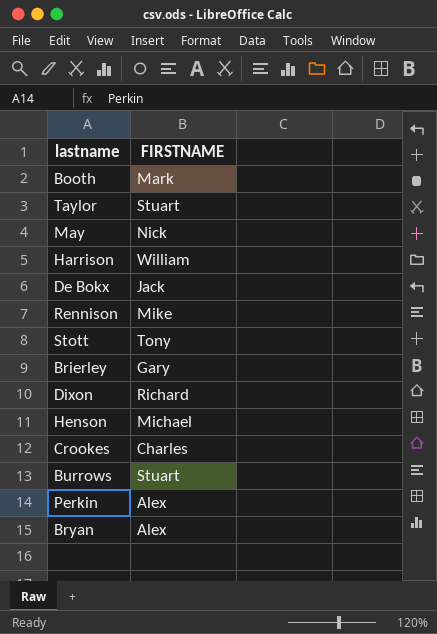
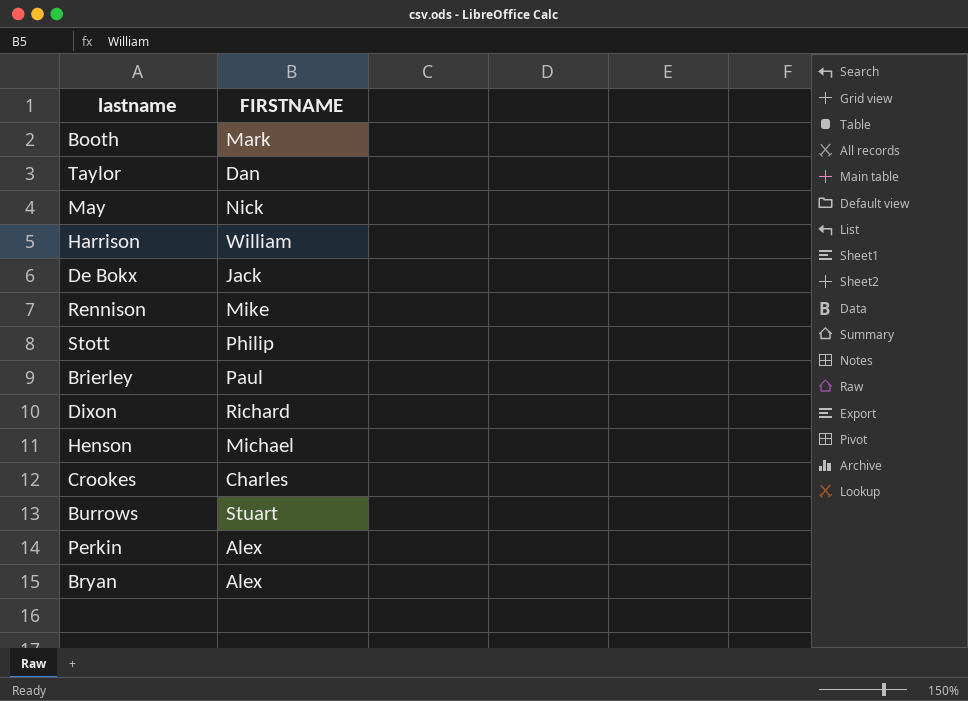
Taylor | FIRSTNAME: Stuart -> Dan
Stott | FIRSTNAME: Tony -> Philip
Brierley | FIRSTNAME: Gary -> Paul

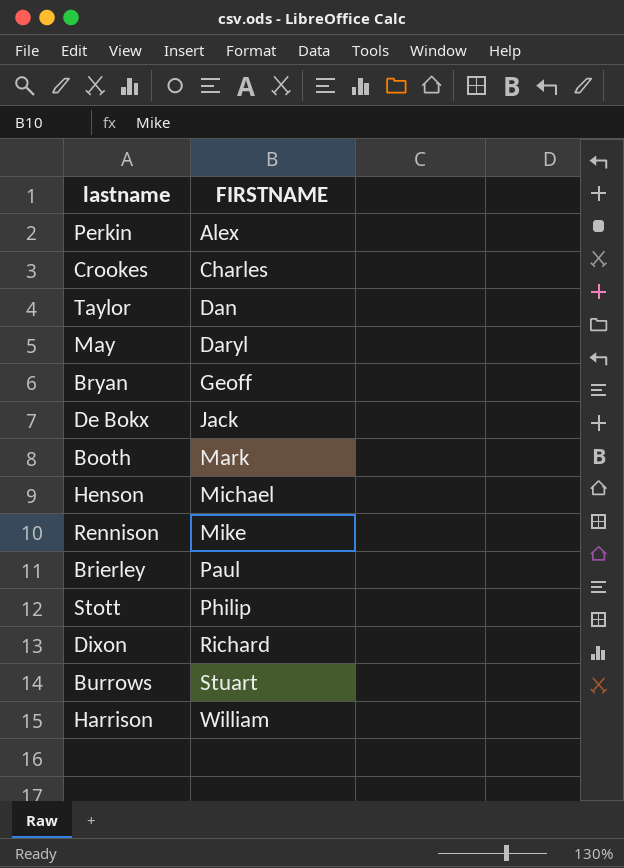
row order: none -> FIRSTNAME ascending
May | FIRSTNAME: Nick -> Daryl
Bryan | FIRSTNAME: Alex -> Geoff

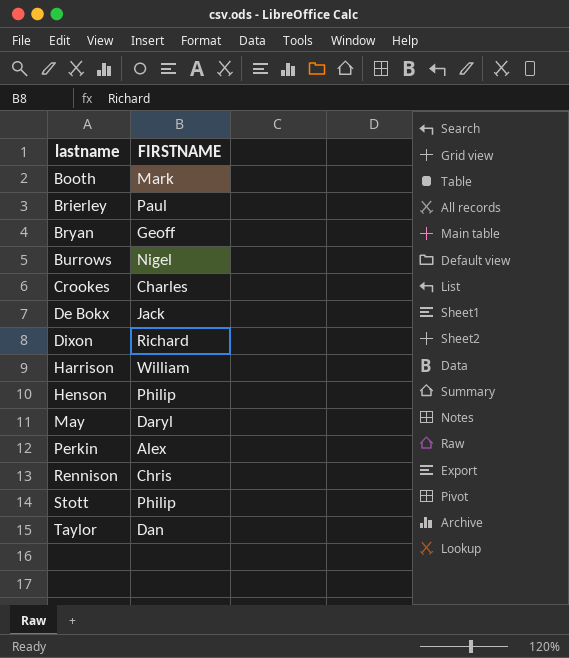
row order: FIRSTNAME ascending -> lastname ascending
Burrows | FIRSTNAME: Stuart -> Nigel
Henson | FIRSTNAME: Michael -> Philip
Rennison | FIRSTNAME: Mike -> Chris

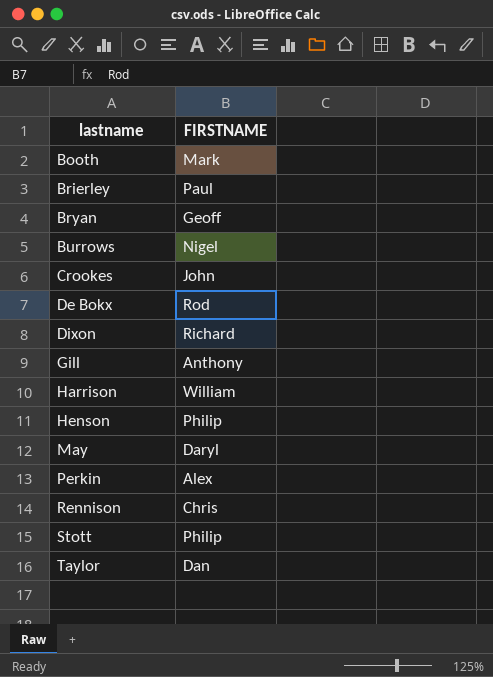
Crookes | FIRSTNAME: Charles -> John
De Bokx | FIRSTNAME: Jack -> Rod
row Gill: none -> Anthony

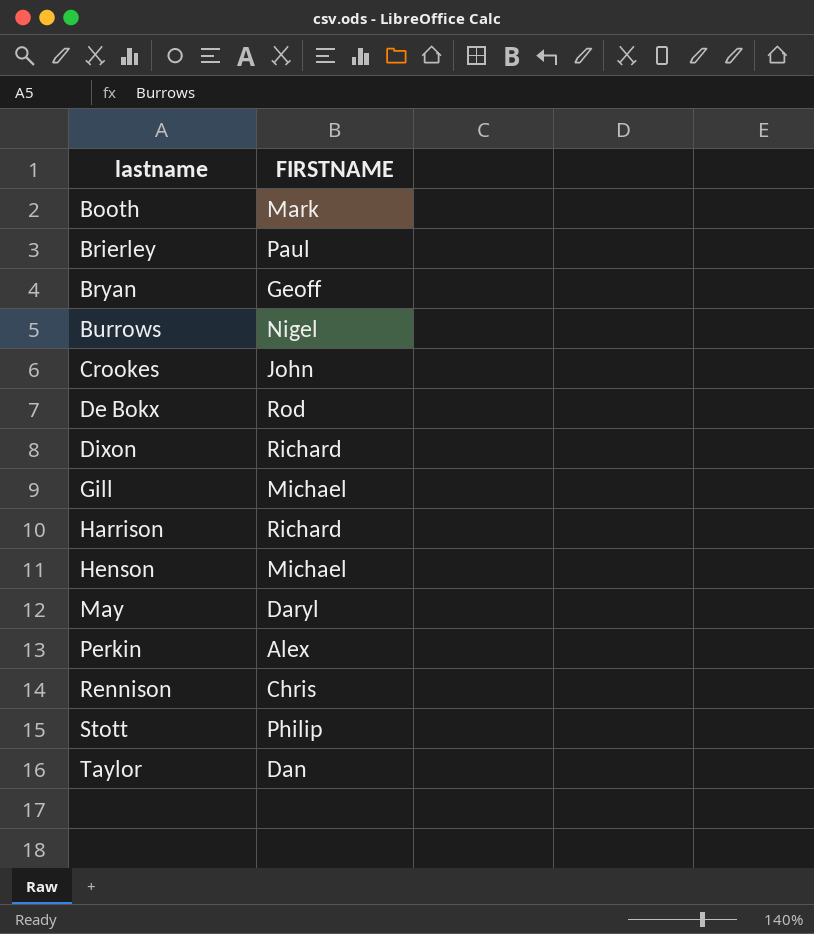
Gill | FIRSTNAME: Anthony -> Michael
Harrison | FIRSTNAME: William -> Richard
Henson | FIRSTNAME: Philip -> Michael

